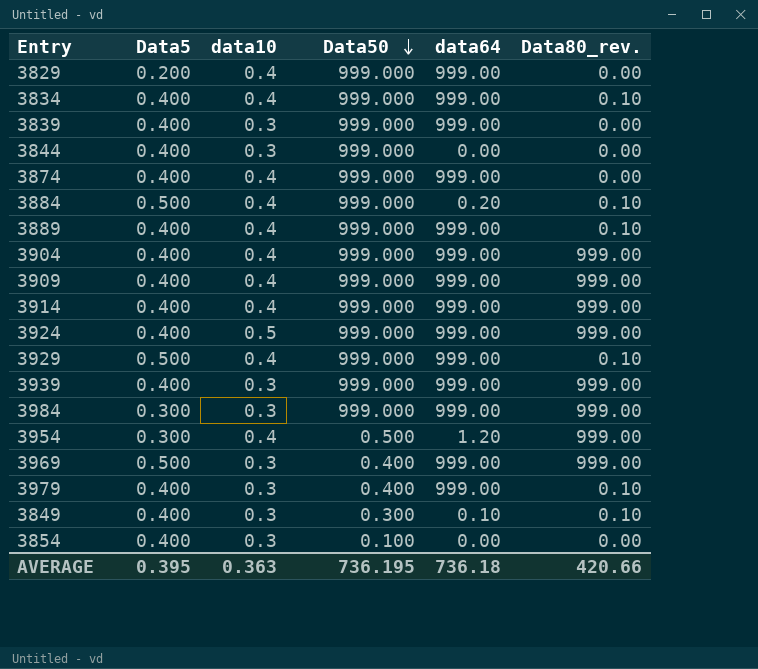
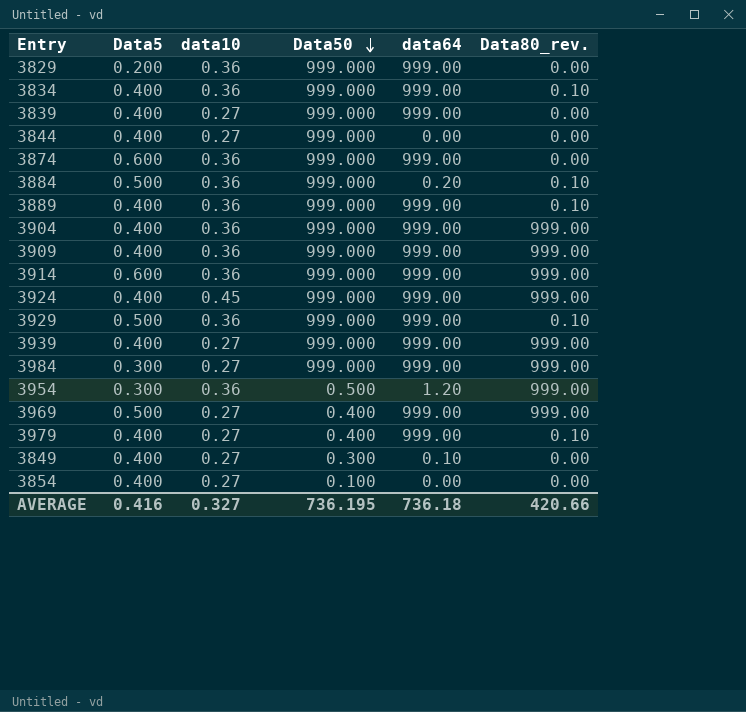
3829 | data10: 0.4 -> 0.36
3834 | data10: 0.4 -> 0.36
3839 | data10: 0.3 -> 0.27
3844 | data10: 0.3 -> 0.27
3874 | Data5: 0.400 -> 0.600
3874 | data10: 0.4 -> 0.36
3884 | data10: 0.4 -> 0.36
3889 | data10: 0.4 -> 0.36
3904 | data10: 0.4 -> 0.36
3909 | data10: 0.4 -> 0.36
3914 | Data5: 0.400 -> 0.600
3914 | data10: 0.4 -> 0.36
3924 | data10: 0.5 -> 0.45
3929 | data10: 0.4 -> 0.36
3939 | data10: 0.3 -> 0.27
3984 | data10: 0.3 -> 0.27
3954 | data10: 0.4 -> 0.36
3969 | data10: 0.3 -> 0.27
3979 | data10: 0.3 -> 0.27
3849 | data10: 0.3 -> 0.27
3849 | Data80_rev.: 0.10 -> 0.00
3854 | data10: 0.3 -> 0.27
AVERAGE | Data5: 0.395 -> 0.416
AVERAGE | data10: 0.363 -> 0.327

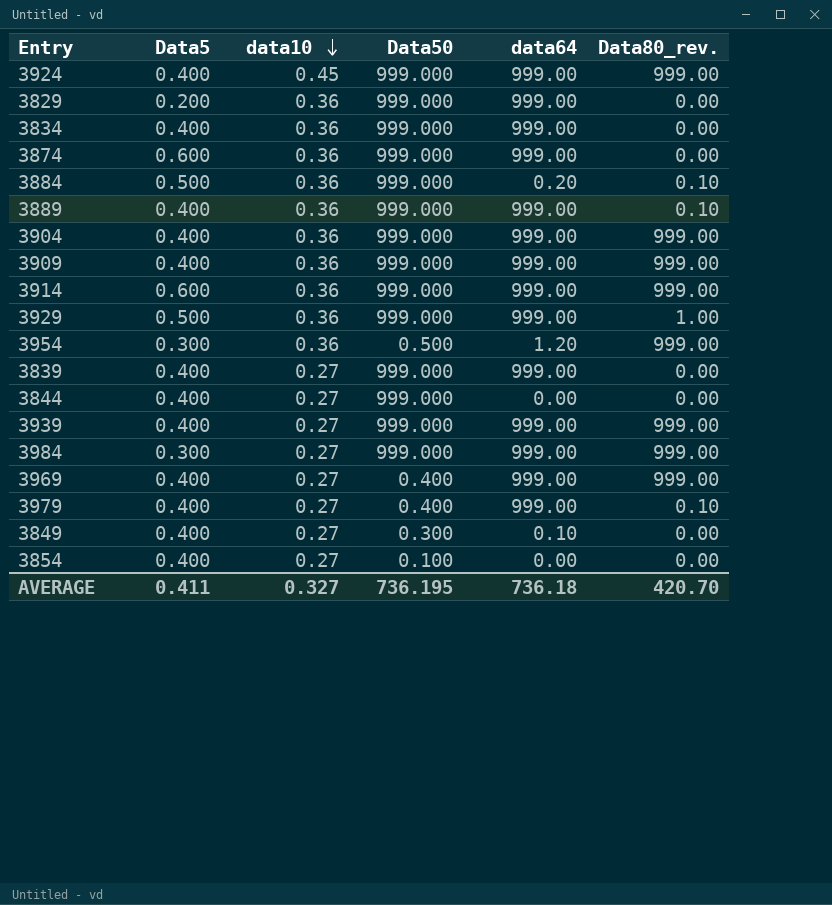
row order: Data50 descending -> data10 descending
3834 | Data80_rev.: 0.10 -> 0.00
3929 | Data80_rev.: 0.10 -> 1.00
3969 | Data5: 0.500 -> 0.400
AVERAGE | Data5: 0.416 -> 0.411
AVERAGE | Data80_rev.: 420.66 -> 420.70

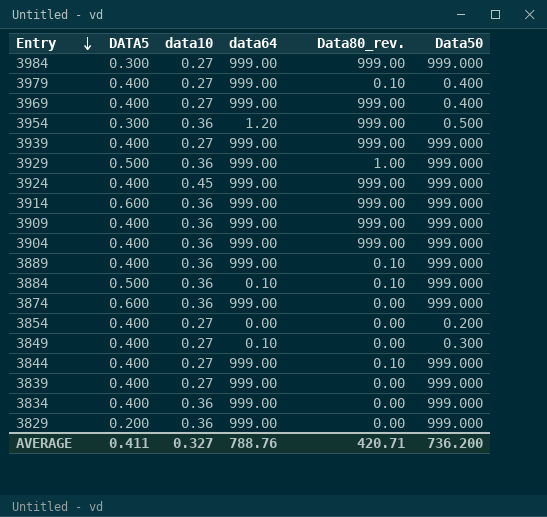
row order: data10 descending -> Entry descending
column name: Data5 -> DATA5
column Data50 | position: 4 -> 6
3884 | data64: 0.20 -> 0.10
3854 | Data50: 0.100 -> 0.200
3844 | data64: 0.00 -> 999.00
3844 | Data80_rev.: 0.00 -> 0.10
AVERAGE | data64: 736.18 -> 788.76
AVERAGE | Data80_rev.: 420.70 -> 420.71
AVERAGE | Data50: 736.195 -> 736.200

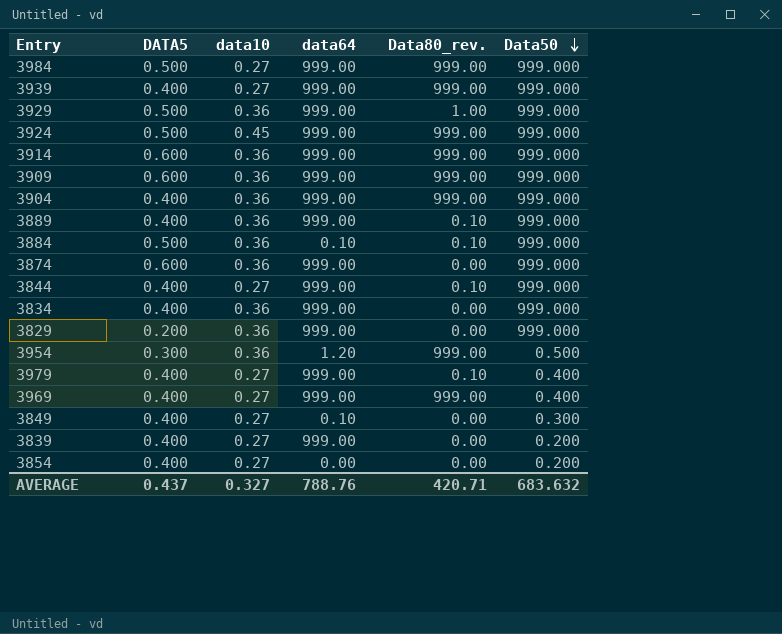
row order: Entry descending -> Data50 descending
3984 | DATA5: 0.300 -> 0.500
3924 | DATA5: 0.400 -> 0.500
3909 | DATA5: 0.400 -> 0.600
3839 | Data50: 999.000 -> 0.200
AVERAGE | DATA5: 0.411 -> 0.437
AVERAGE | Data50: 736.200 -> 683.632

